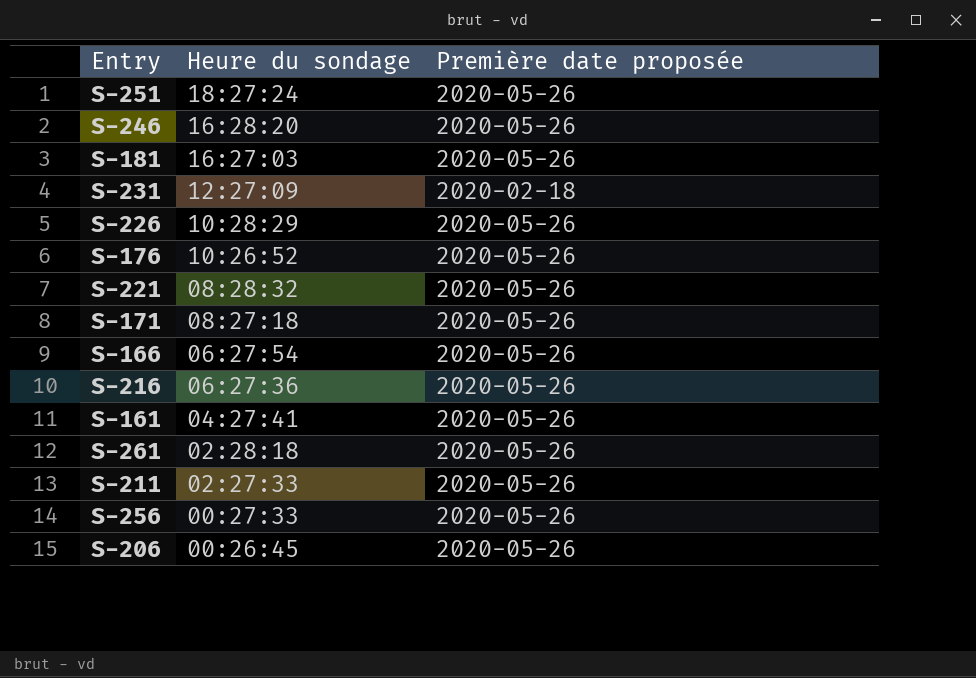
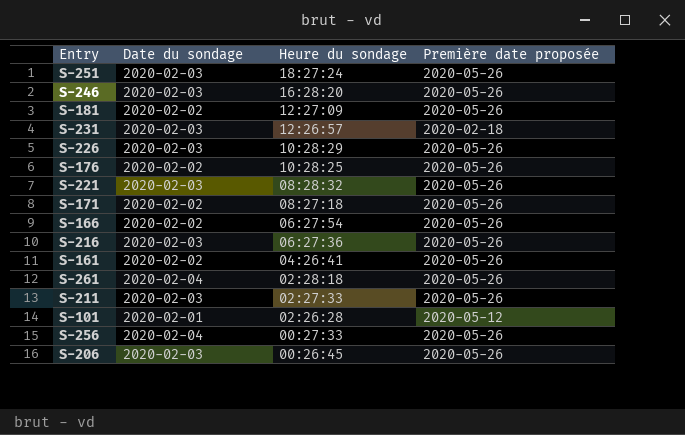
column Date du sondage | position: none -> 2
S-181 | Heure du sondage: 16:27:03 -> 12:27:09
S-231 | Heure du sondage: 12:27:09 -> 12:26:57
S-176 | Heure du sondage: 10:26:52 -> 10:28:25
S-161 | Heure du sondage: 04:27:41 -> 04:26:41
row S-101: none -> 2020-02-01 | 02:26:28 | 2020-05-12

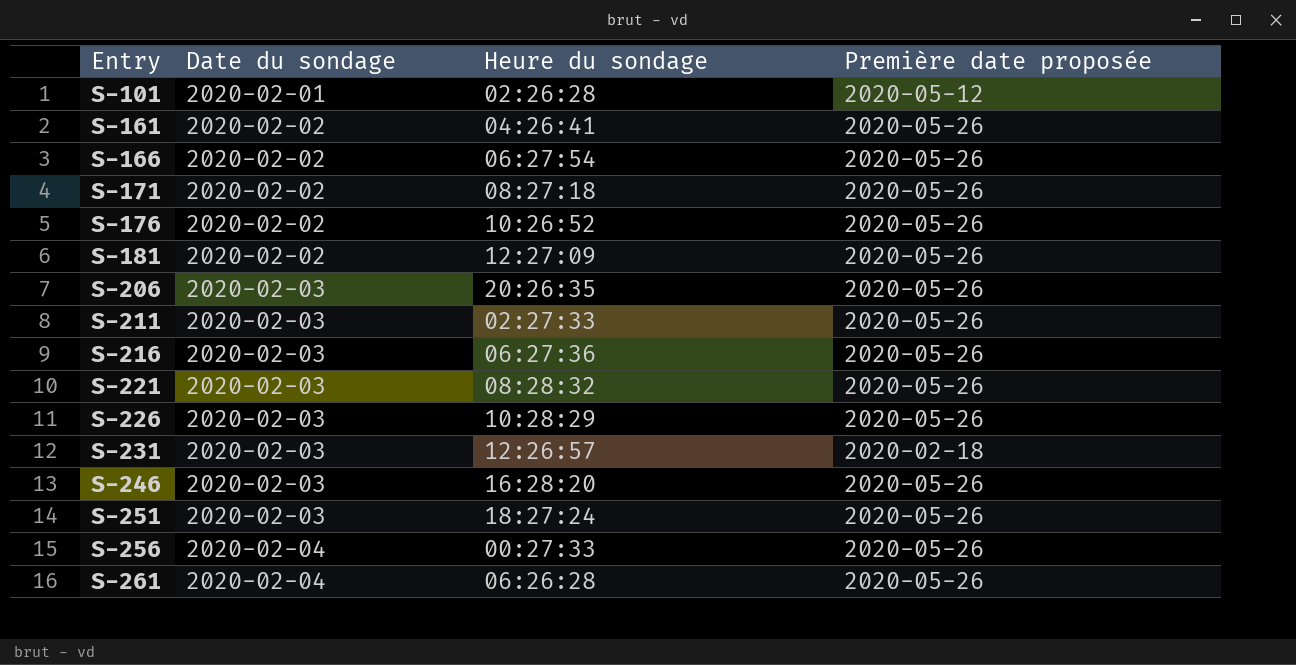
row order: Heure du sondage descending -> Entry ascending
S-176 | Heure du sondage: 10:28:25 -> 10:26:52
S-206 | Heure du sondage: 00:26:45 -> 20:26:35
S-261 | Heure du sondage: 02:28:18 -> 06:26:28

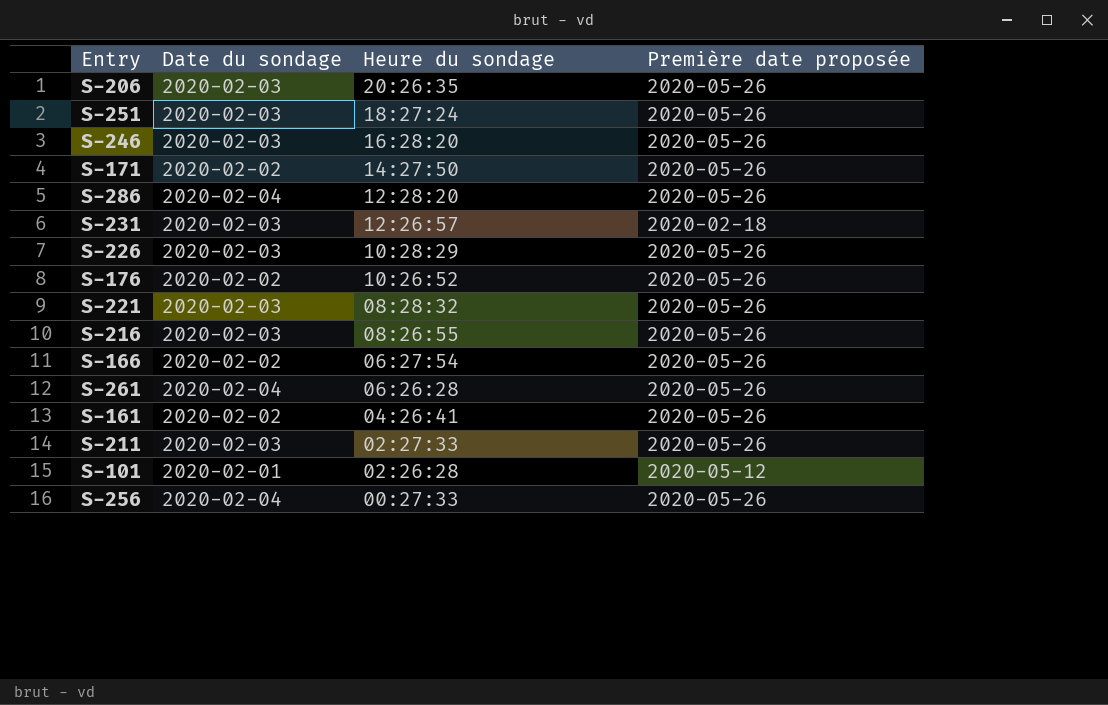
row order: Entry ascending -> Heure du sondage descending
row S-181: 2020-02-02 | 12:27:09 | 2020-05-26 -> none
S-171 | Heure du sondage: 08:27:18 -> 14:27:50
row S-286: none -> 2020-02-04 | 12:28:20 | 2020-05-26
S-216 | Heure du sondage: 06:27:36 -> 08:26:55

